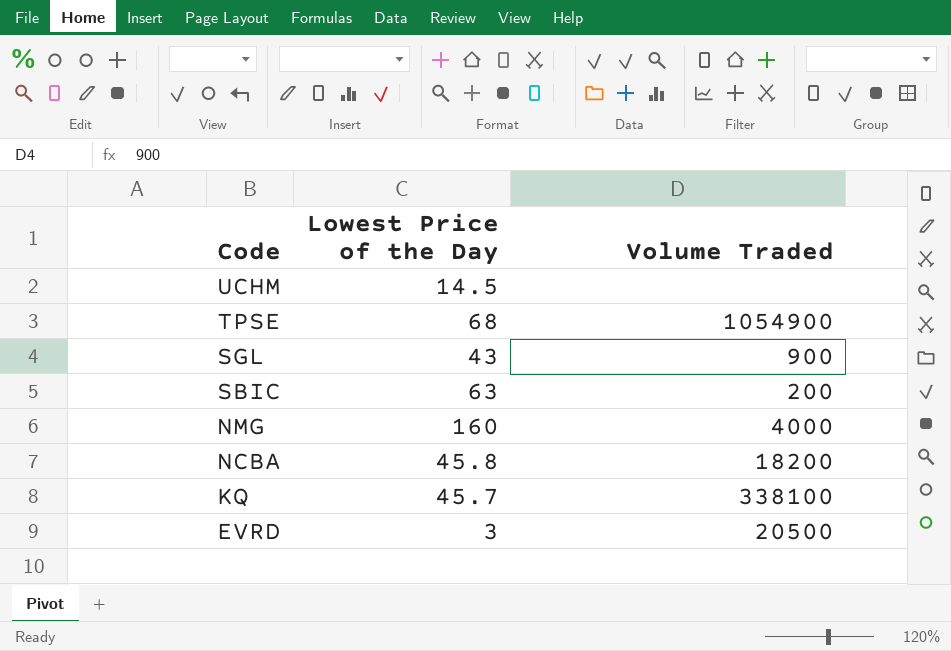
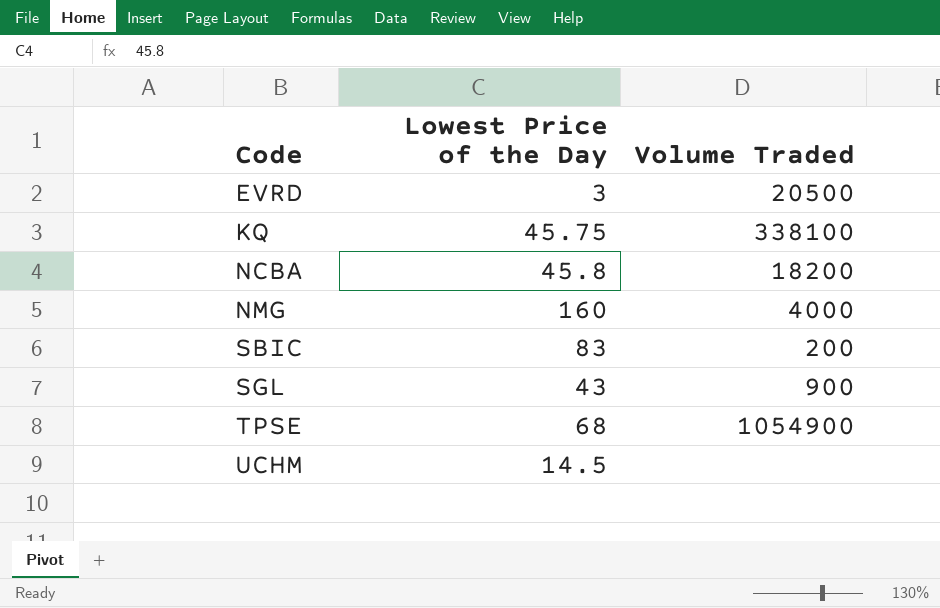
row order: Code descending -> Code ascending
KQ | Lowest Price of the Day: 45.7 -> 45.75
SBIC | Lowest Price of the Day: 63 -> 83

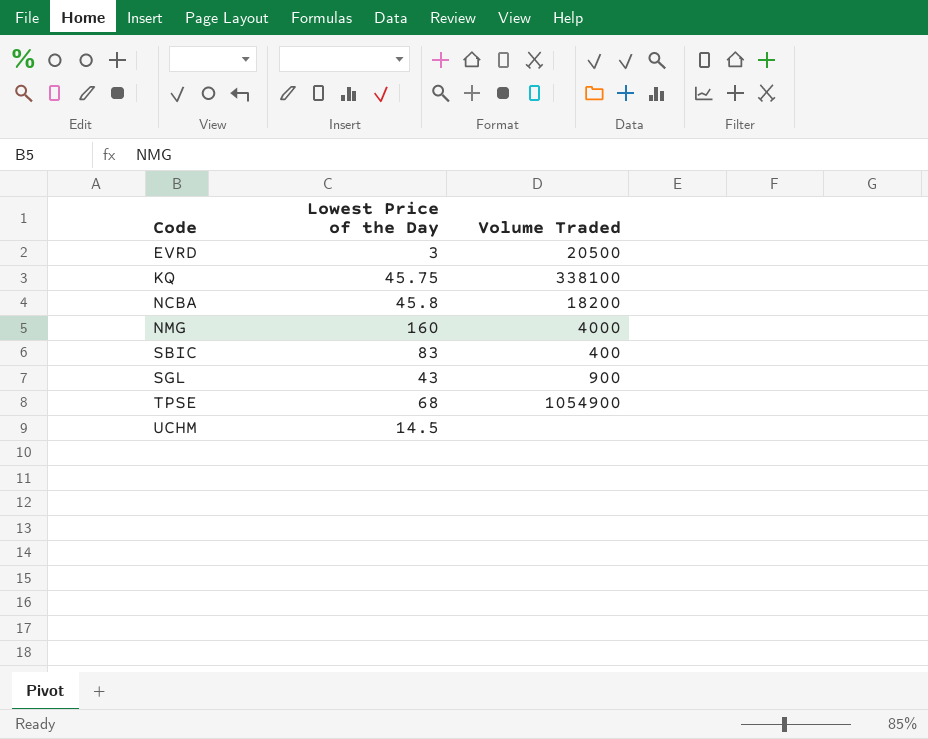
SBIC | Volume Traded: 200 -> 400

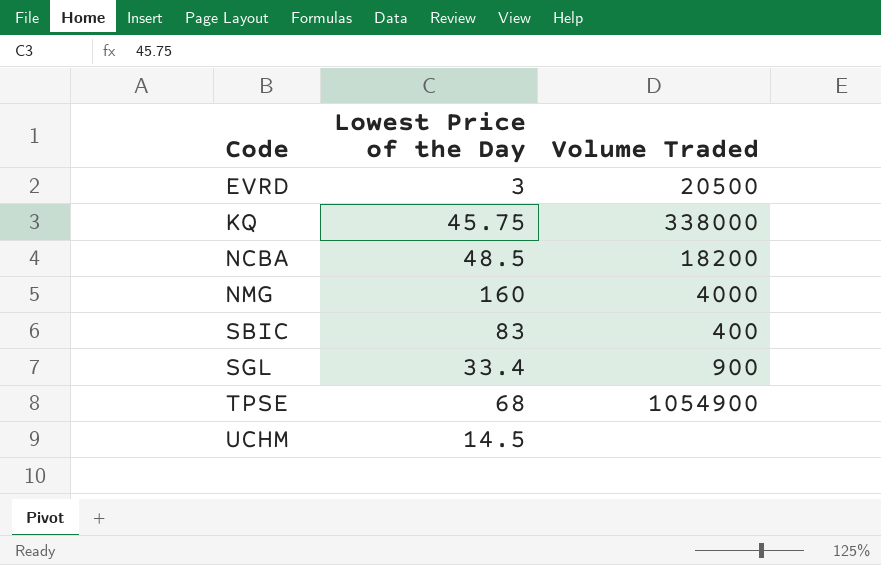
KQ | Volume Traded: 338100 -> 338000
NCBA | Lowest Price of the Day: 45.8 -> 48.5
SGL | Lowest Price of the Day: 43 -> 33.4

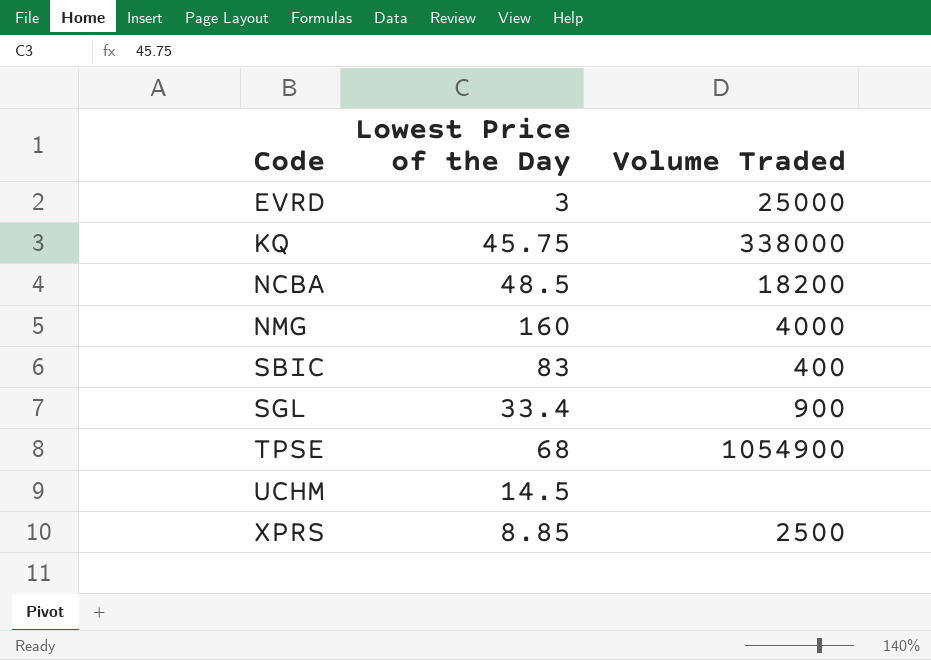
EVRD | Volume Traded: 20500 -> 25000
row XPRS: none -> 8.85 | 2500

